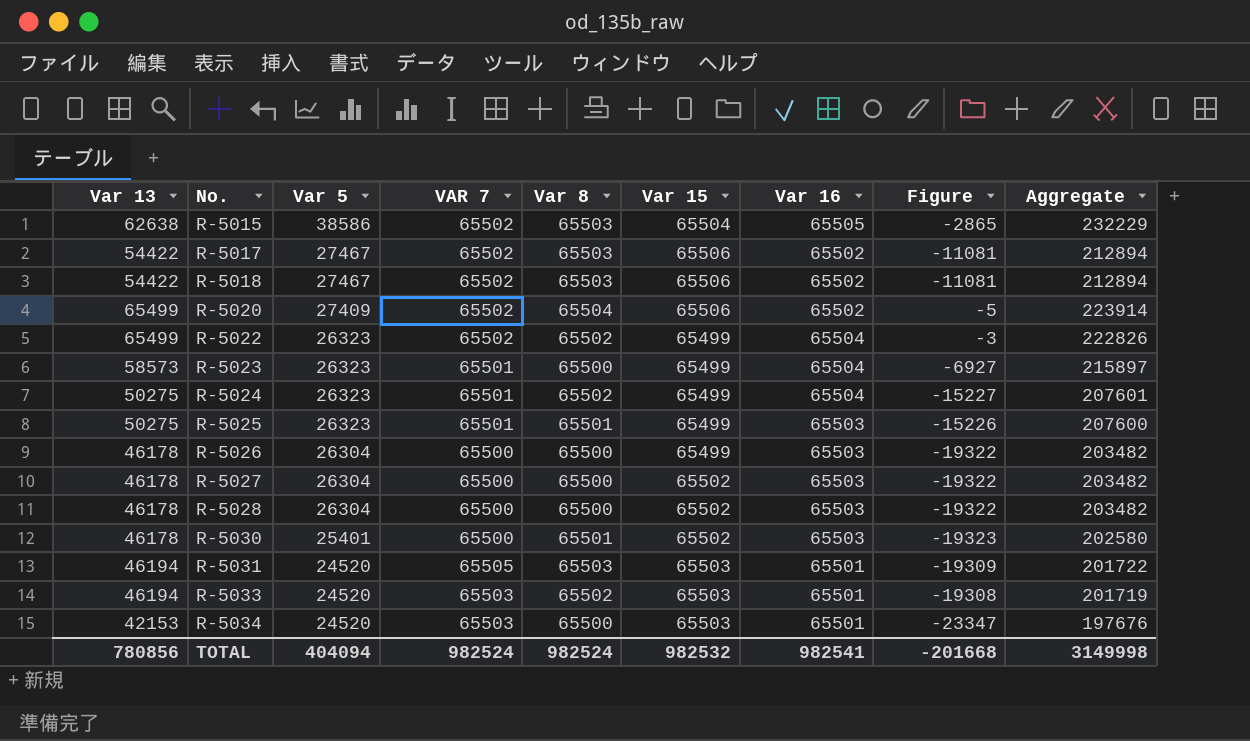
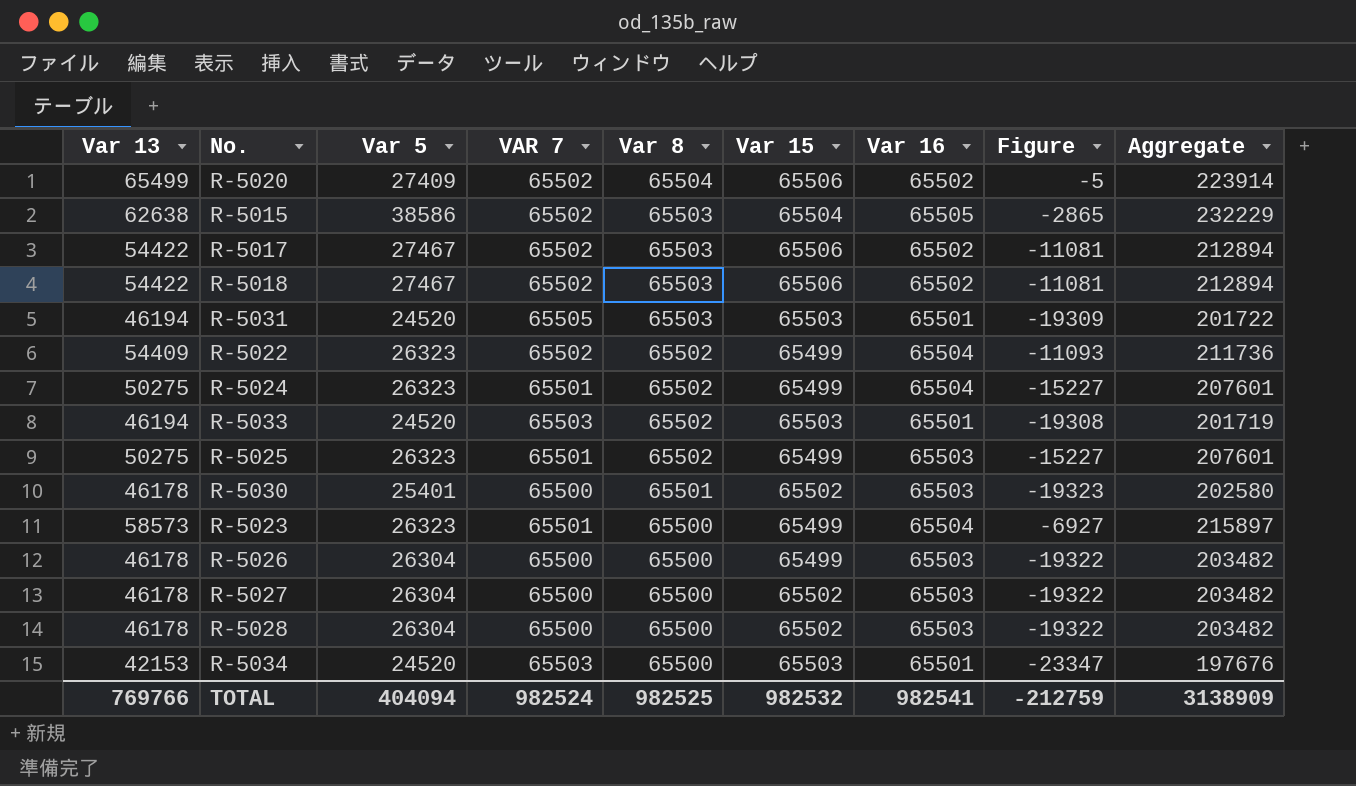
row order: No. ascending -> Var 8 descending
R-5022 | Var 13: 65499 -> 54409
R-5022 | Figure: -3 -> -11093
R-5022 | Aggregate: 222826 -> 211736
R-5025 | Var 8: 65501 -> 65502
R-5025 | Figure: -15226 -> -15227
R-5025 | Aggregate: 207600 -> 207601
TOTAL | Var 13: 780856 -> 769766
TOTAL | Var 8: 982524 -> 982525
TOTAL | Figure: -201668 -> -212759
TOTAL | Aggregate: 3149998 -> 3138909

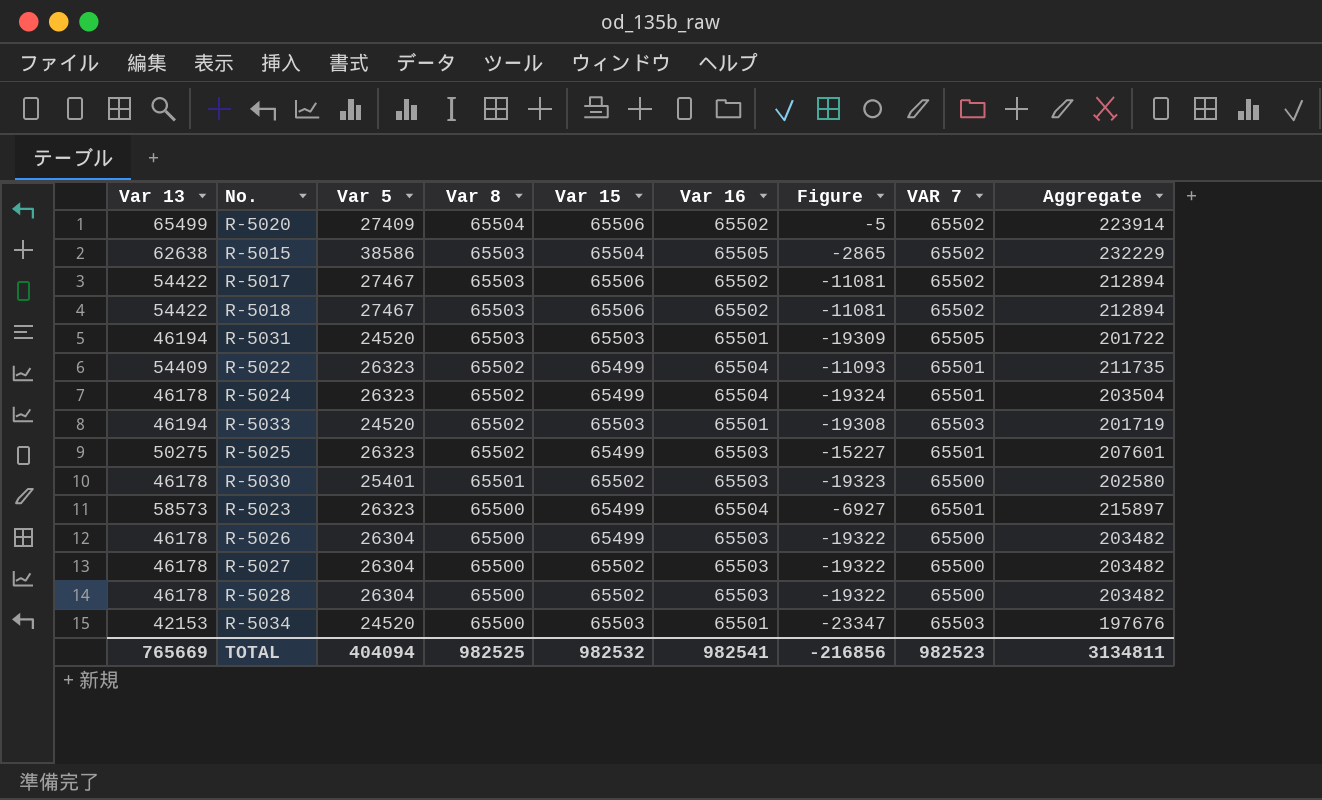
column VAR 7 | position: 4 -> 8
R-5022 | VAR 7: 65502 -> 65501
R-5022 | Aggregate: 211736 -> 211735
R-5024 | Var 13: 50275 -> 46178
R-5024 | Figure: -15227 -> -19324
R-5024 | Aggregate: 207601 -> 203504
TOTAL | Var 13: 769766 -> 765669
TOTAL | Figure: -212759 -> -216856
TOTAL | VAR 7: 982524 -> 982523
TOTAL | Aggregate: 3138909 -> 3134811

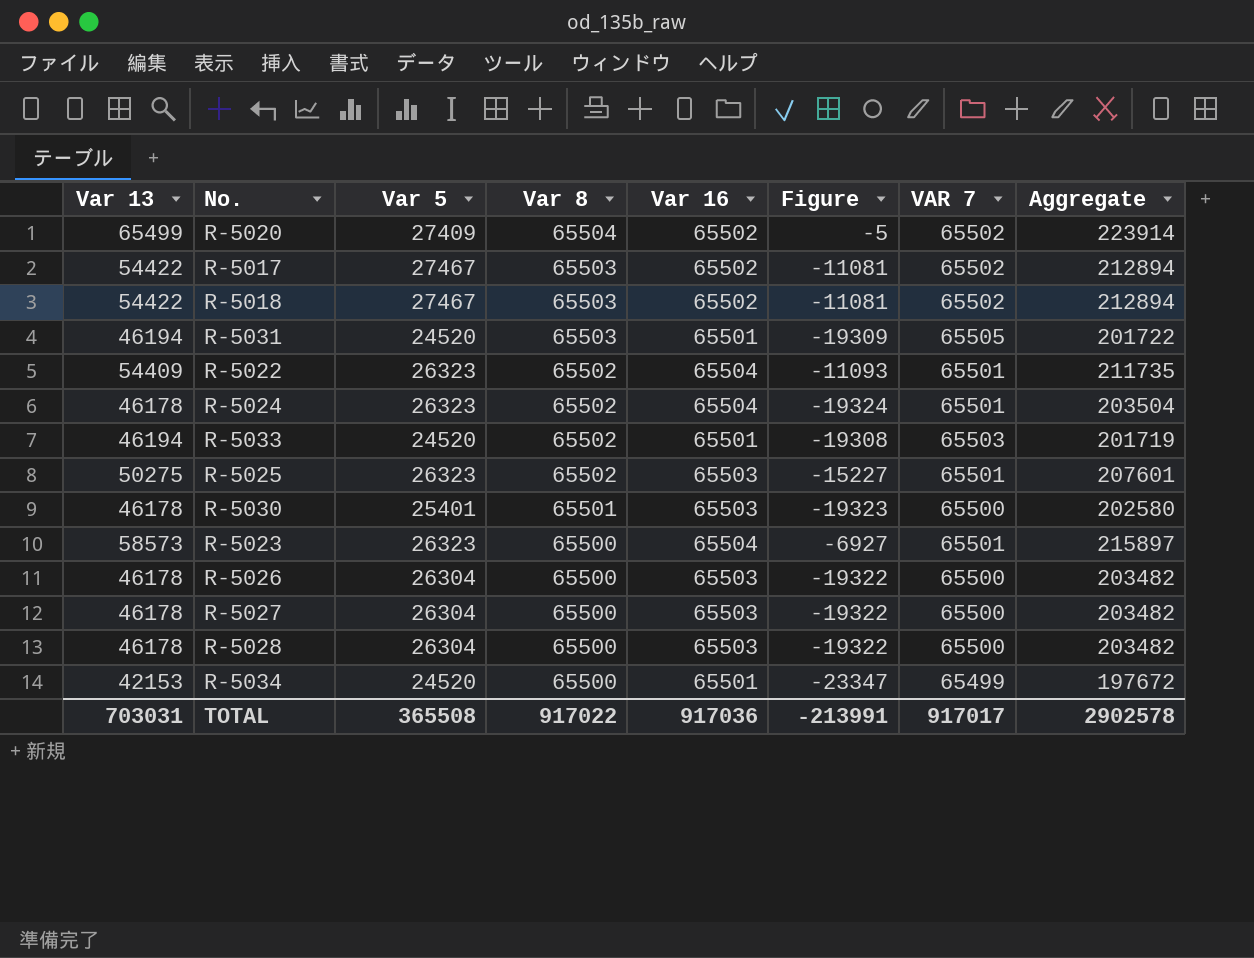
column Var 15 | position: 5 -> none
row R-5015: 62638 | 38586 | 65503 | 65504 | 65505 | -2865 | 65502 | 232229 -> none
R-5034 | VAR 7: 65503 -> 65499
R-5034 | Aggregate: 197676 -> 197672
TOTAL | Var 13: 765669 -> 703031
TOTAL | Var 5: 404094 -> 365508
TOTAL | Var 8: 982525 -> 917022
TOTAL | Var 16: 982541 -> 917036
TOTAL | Figure: -216856 -> -213991
TOTAL | VAR 7: 982523 -> 917017
TOTAL | Aggregate: 3134811 -> 2902578

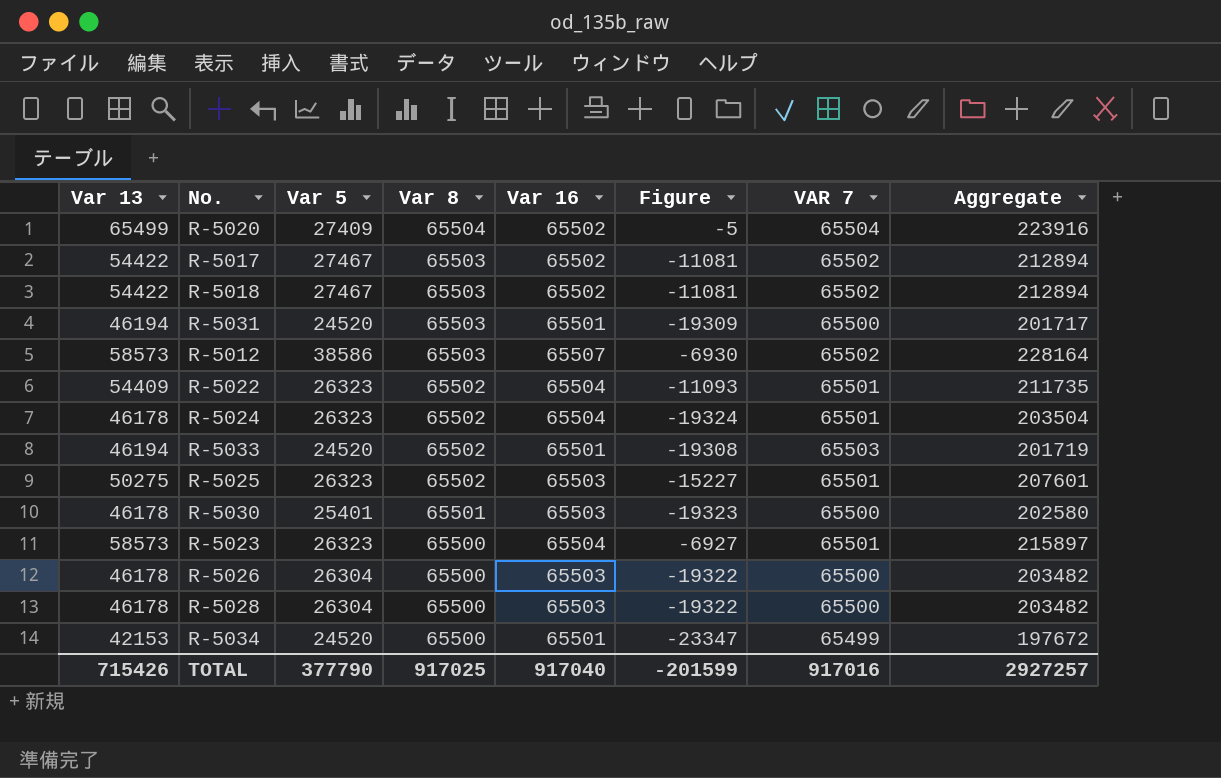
row R-5027: 46178 | 26304 | 65500 | 65503 | -19322 | 65500 | 203482 -> none
R-5020 | VAR 7: 65502 -> 65504
R-5020 | Aggregate: 223914 -> 223916
R-5031 | VAR 7: 65505 -> 65500
R-5031 | Aggregate: 201722 -> 201717
row R-5012: none -> 58573 | 38586 | 65503 | 65507 | -6930 | 65502 | 228164
TOTAL | Var 13: 703031 -> 715426
TOTAL | Var 5: 365508 -> 377790
TOTAL | Var 8: 917022 -> 917025
TOTAL | Var 16: 917036 -> 917040
TOTAL | Figure: -213991 -> -201599
TOTAL | VAR 7: 917017 -> 917016
TOTAL | Aggregate: 2902578 -> 2927257

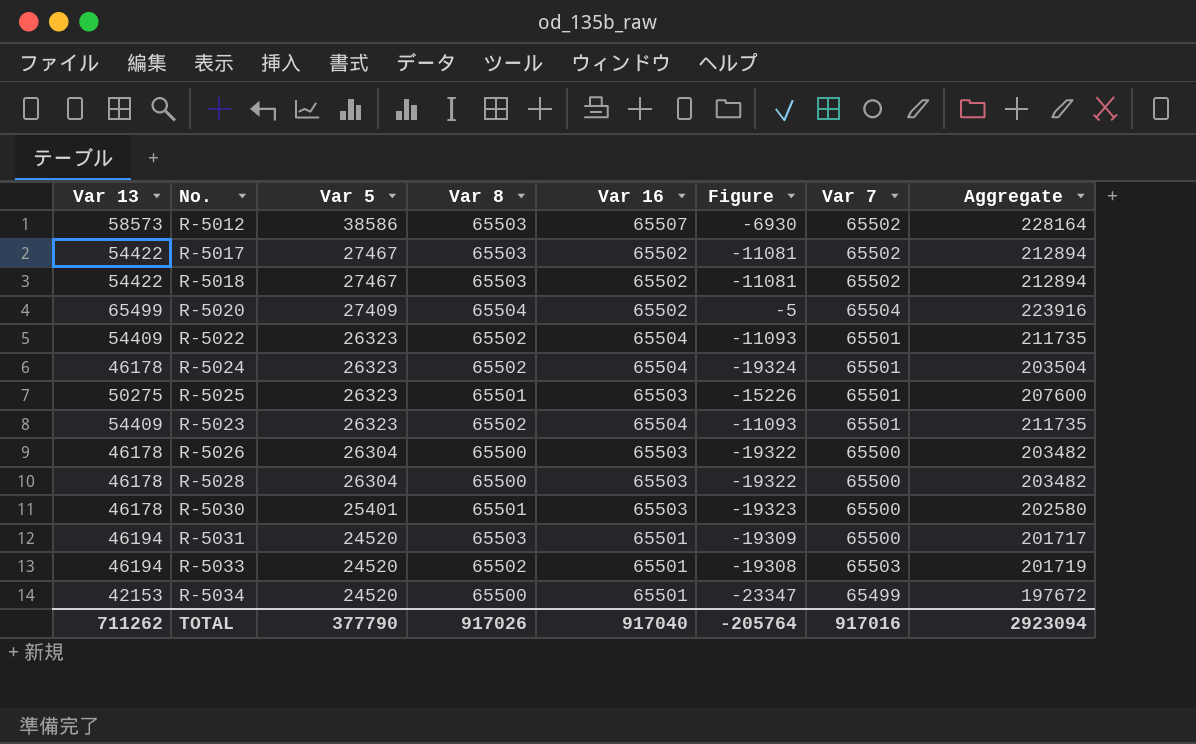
row order: Var 8 descending -> Var 5 descending
column name: VAR 7 -> Var 7
R-5025 | Var 8: 65502 -> 65501
R-5025 | Figure: -15227 -> -15226
R-5025 | Aggregate: 207601 -> 207600
R-5023 | Var 13: 58573 -> 54409
R-5023 | Var 8: 65500 -> 65502
R-5023 | Figure: -6927 -> -11093
R-5023 | Aggregate: 215897 -> 211735
TOTAL | Var 13: 715426 -> 711262
TOTAL | Var 8: 917025 -> 917026
TOTAL | Figure: -201599 -> -205764
TOTAL | Aggregate: 2927257 -> 2923094

